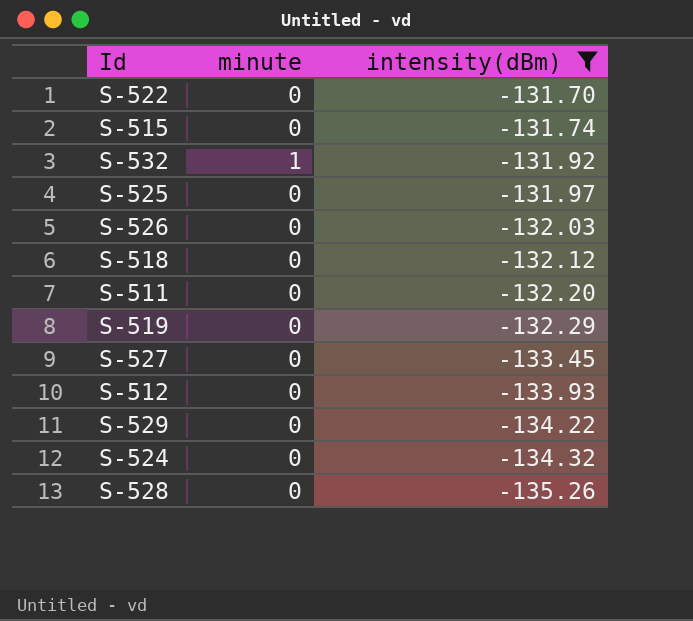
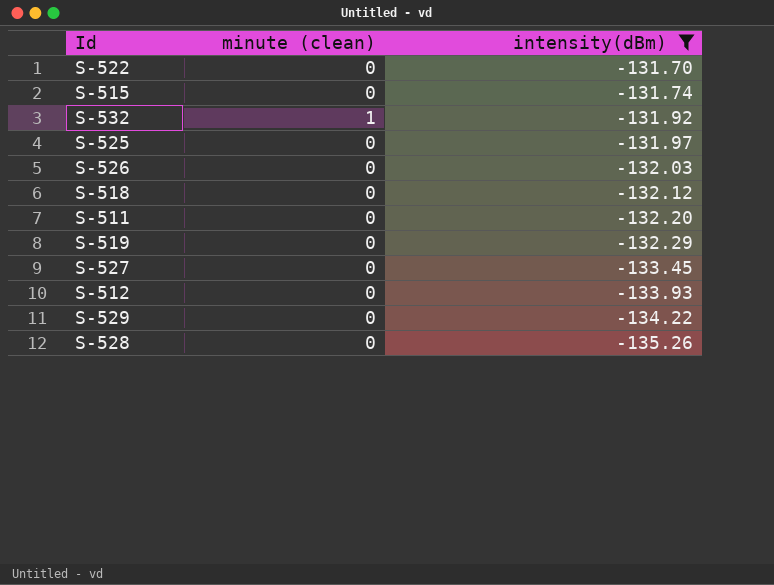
column name: minute -> minute (clean)
row S-524: 0 | -134.32 -> none

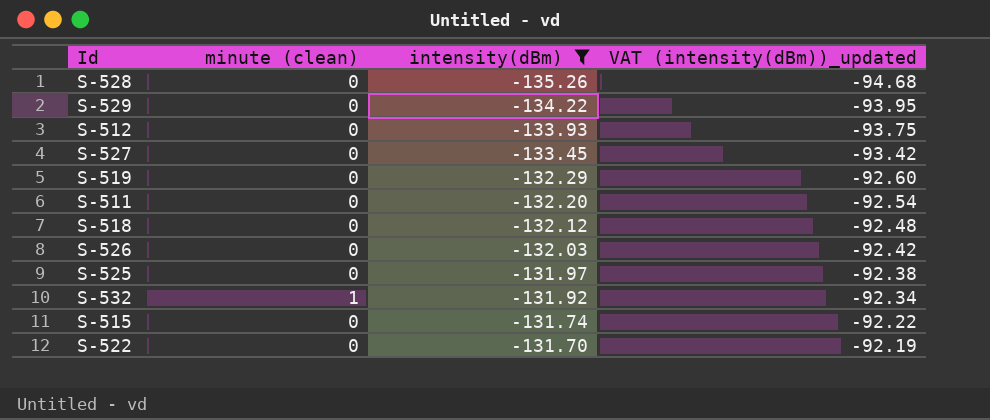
row order: intensity(dBm) descending -> intensity(dBm) ascending
column VAT (intensity(dBm))_updated | formula: none -> [intensity(dBm)] * 0.7

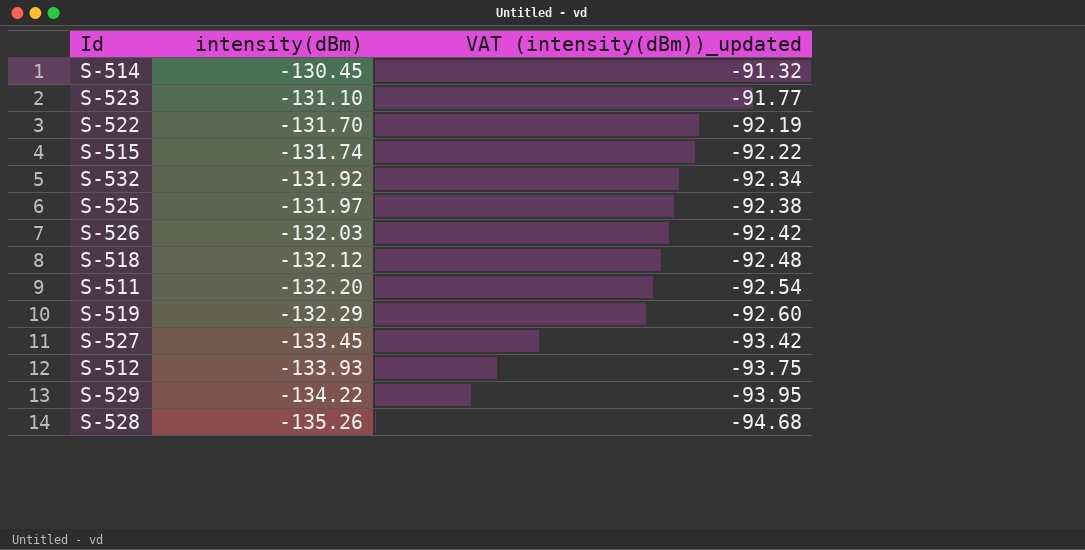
filter: intensity(dBm) <= -131.70 -> none
row order: intensity(dBm) ascending -> intensity(dBm) descending
column minute (clean) | position: 2 -> none

